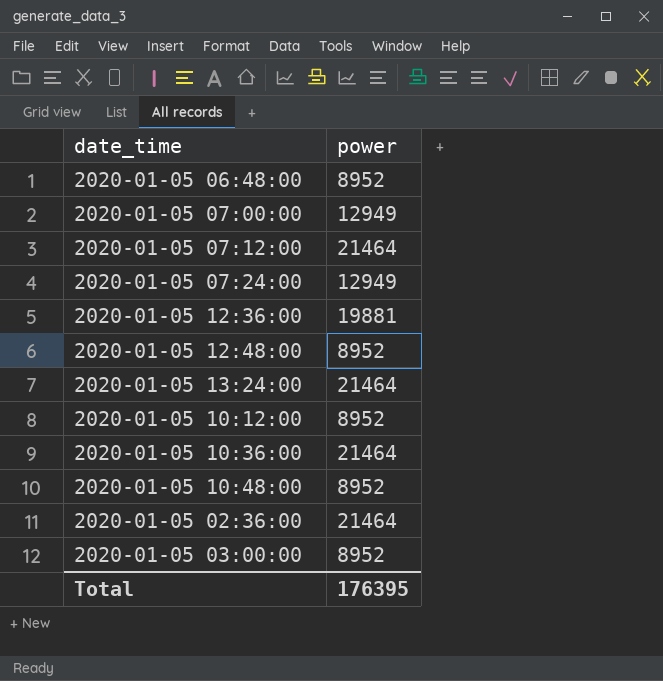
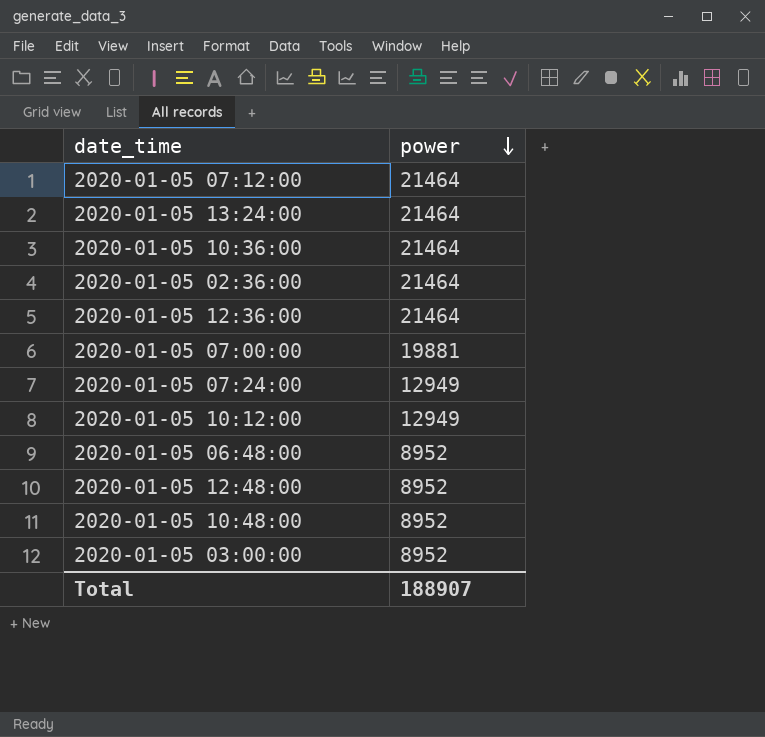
row order: none -> power descending
2020-01-05 12:36:00 | power: 19881 -> 21464
2020-01-05 07:00:00 | power: 12949 -> 19881
2020-01-05 10:12:00 | power: 8952 -> 12949
Total | power: 176395 -> 188907

